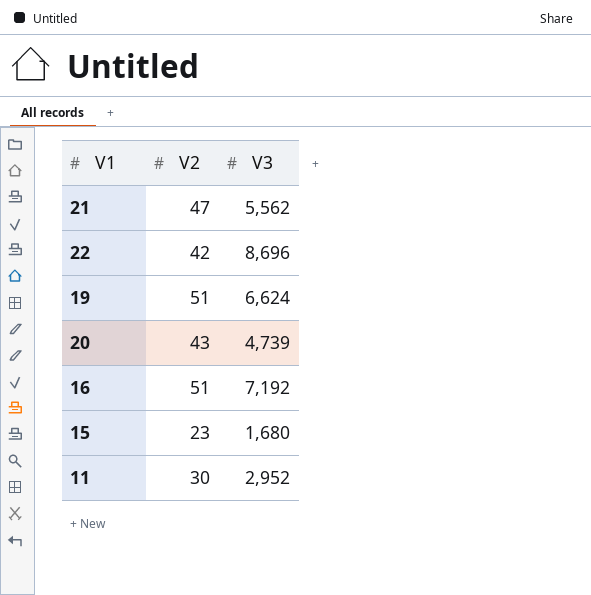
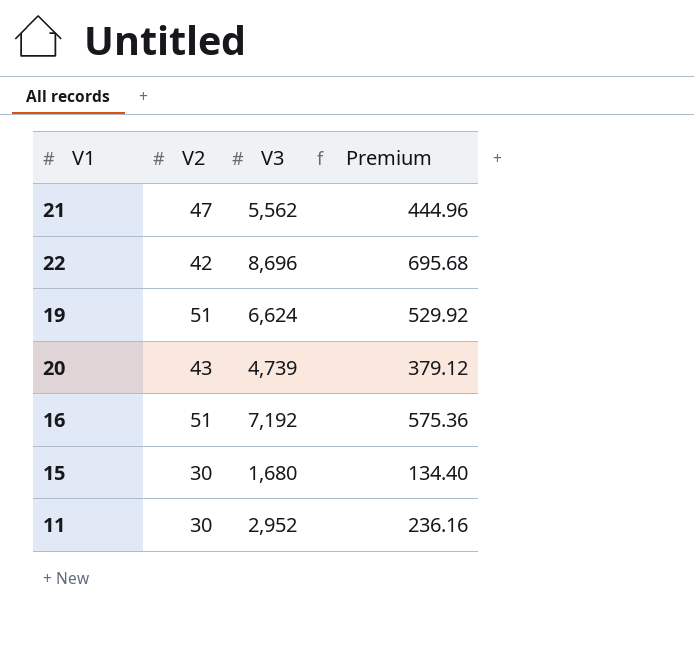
column Premium | formula: none -> [V3] * 0.08
15 | V2: 23 -> 30

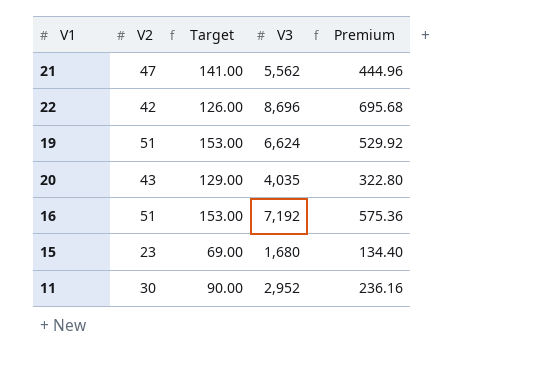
column Target | formula: none -> [V2] * 3
20 | V3: 4,739 -> 4,035
20 | Premium: 379.12 -> 322.80
15 | V2: 30 -> 23

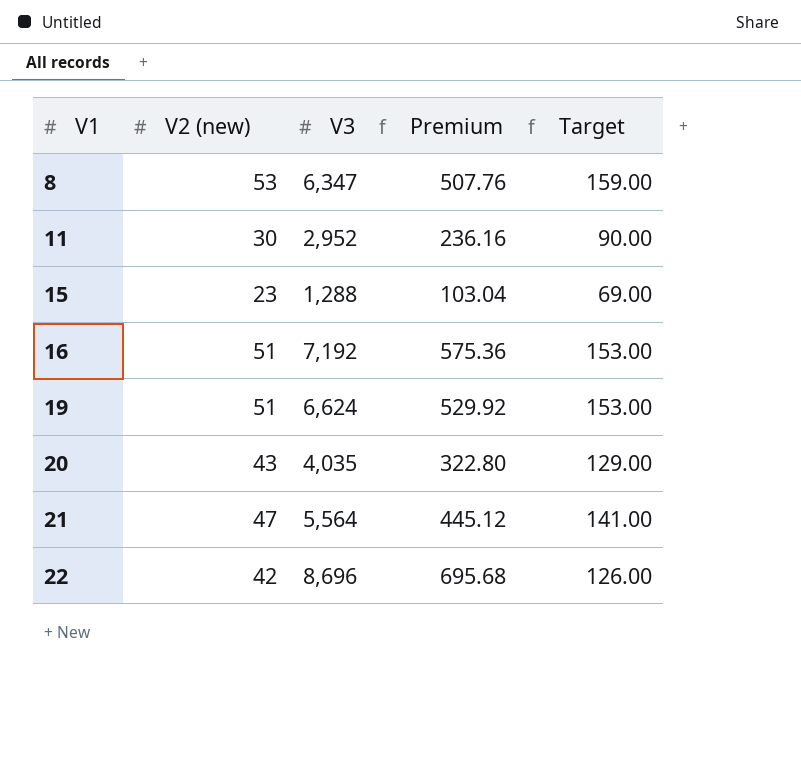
row order: none -> V1 ascending
column name: V2 -> V2 (new)
column Target | position: 3 -> 5
row 8: none -> 53 | 6,347 | 507.76 | 159.00
15 | V3: 1,680 -> 1,288
15 | Premium: 134.40 -> 103.04
21 | V3: 5,562 -> 5,564
21 | Premium: 444.96 -> 445.12

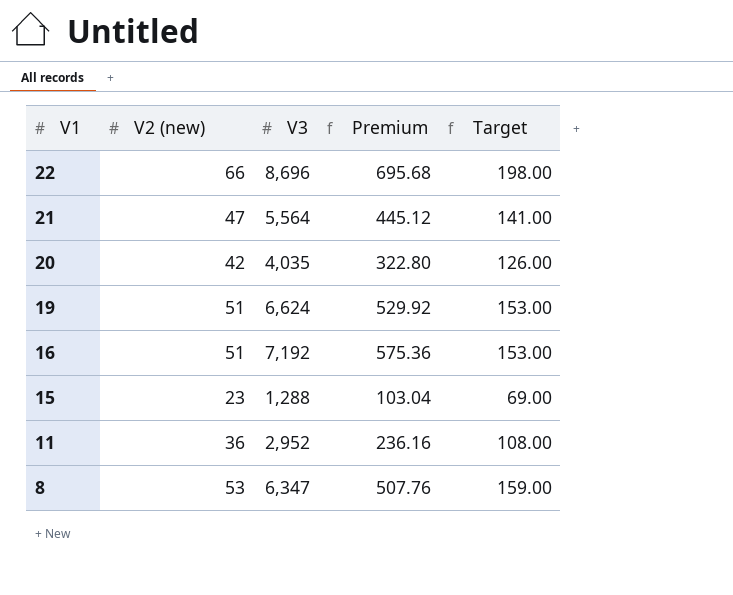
row order: V1 ascending -> V1 descending
22 | V2 (new): 42 -> 66
22 | Target: 126.00 -> 198.00
20 | V2 (new): 43 -> 42
20 | Target: 129.00 -> 126.00
11 | V2 (new): 30 -> 36
11 | Target: 90.00 -> 108.00

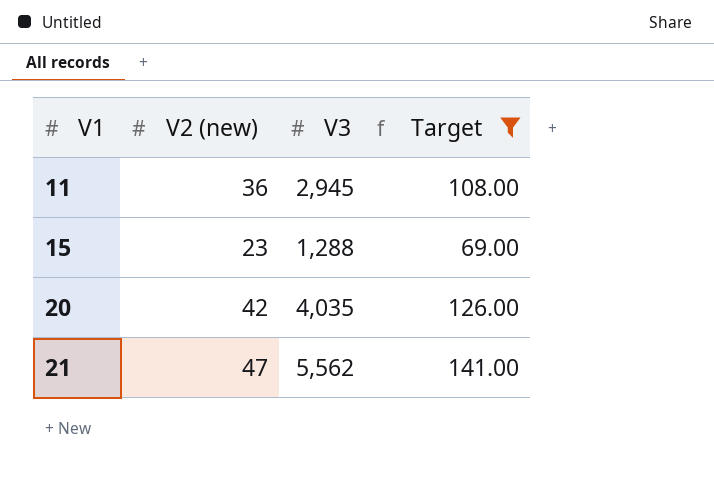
filter: none -> Target <= 141.00
row order: V1 descending -> V1 ascending
column Premium | formula: [V3] * 0.08 -> none
11 | V3: 2,952 -> 2,945
21 | V3: 5,564 -> 5,562

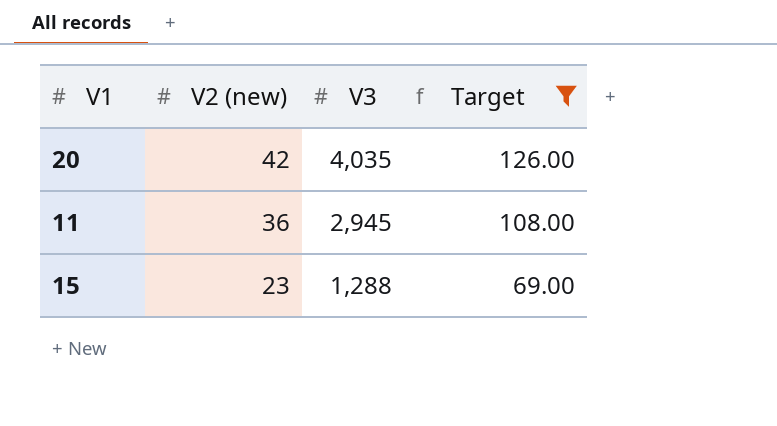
row order: V1 ascending -> V2 (new) descending
row 21: 47 | 5,562 | 141.00 -> none

